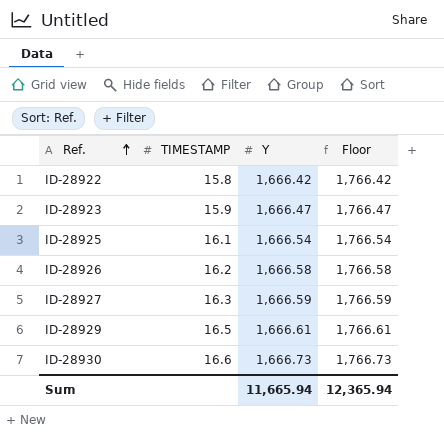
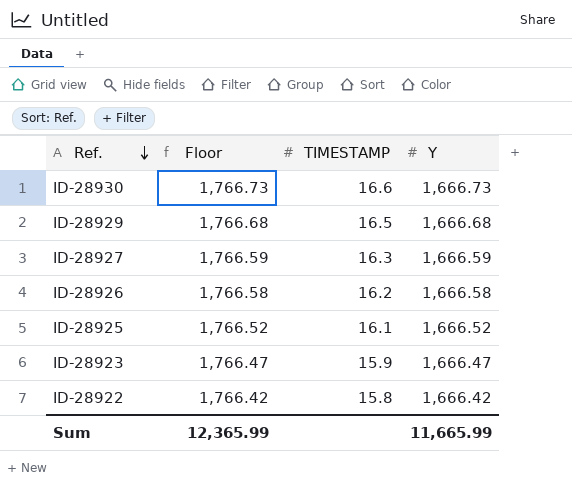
row order: Ref. ascending -> Ref. descending
column Floor | position: 4 -> 2
ID-28929 | Floor: 1,766.61 -> 1,766.68
ID-28929 | Y: 1,666.61 -> 1,666.68
ID-28925 | Floor: 1,766.54 -> 1,766.52
ID-28925 | Y: 1,666.54 -> 1,666.52
Sum | Floor: 12,365.94 -> 12,365.99
Sum | Y: 11,665.94 -> 11,665.99

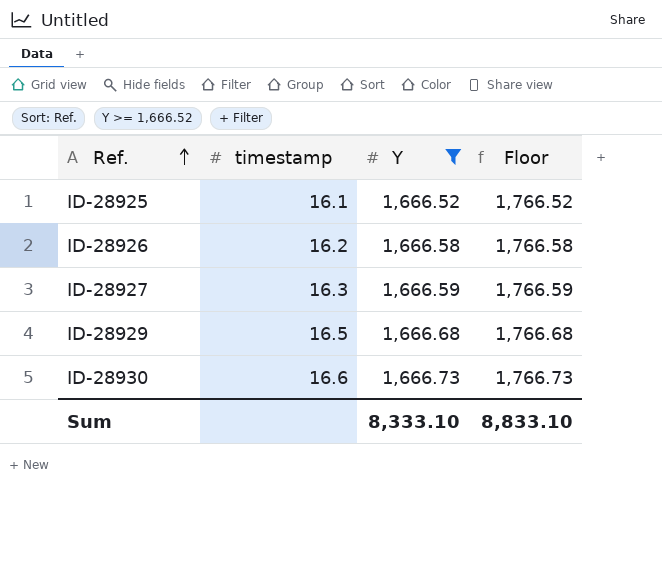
filter: none -> Y >= 1,666.52
row order: Ref. descending -> Ref. ascending
column name: TIMESTAMP -> timestamp
column Floor | position: 2 -> 4
Sum | Y: 11,665.99 -> 8,333.10
Sum | Floor: 12,365.99 -> 8,833.10

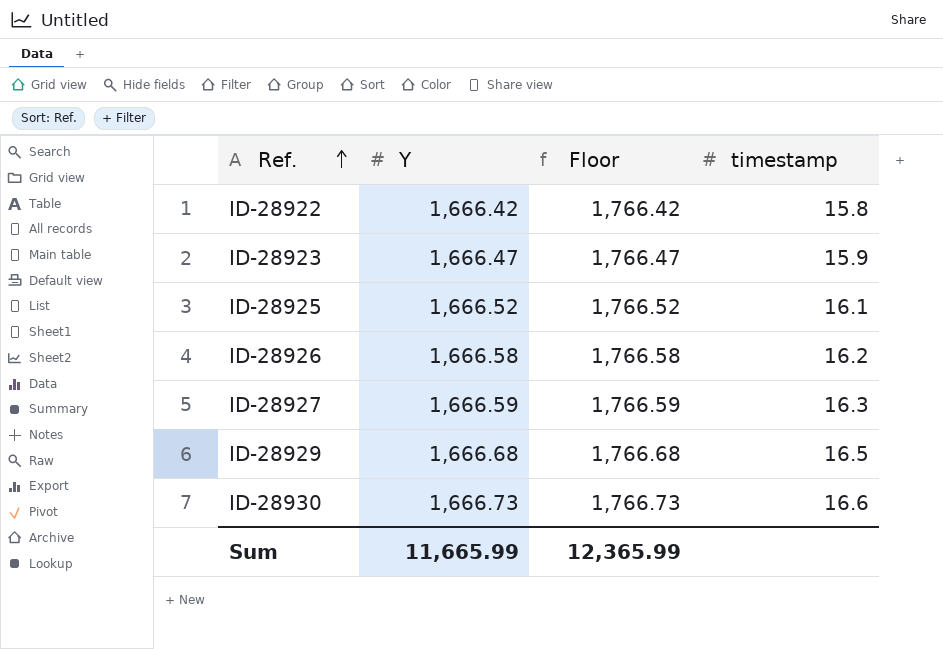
filter: Y >= 1,666.52 -> none
column timestamp | position: 2 -> 4
Sum | Y: 8,333.10 -> 11,665.99
Sum | Floor: 8,833.10 -> 12,365.99

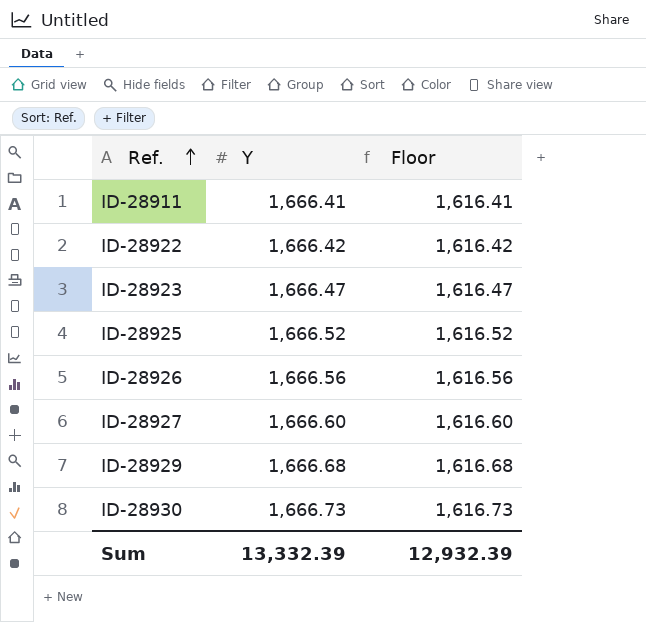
column timestamp | position: 4 -> none
column Floor | formula: [Y] + 100 -> [Y] - 50
row ID-28911: none -> 1,666.41 | 1,616.41
ID-28926 | Y: 1,666.58 -> 1,666.56
ID-28927 | Y: 1,666.59 -> 1,666.60
Sum | Y: 11,665.99 -> 13,332.39
Sum | Floor: 12,365.99 -> 12,932.39

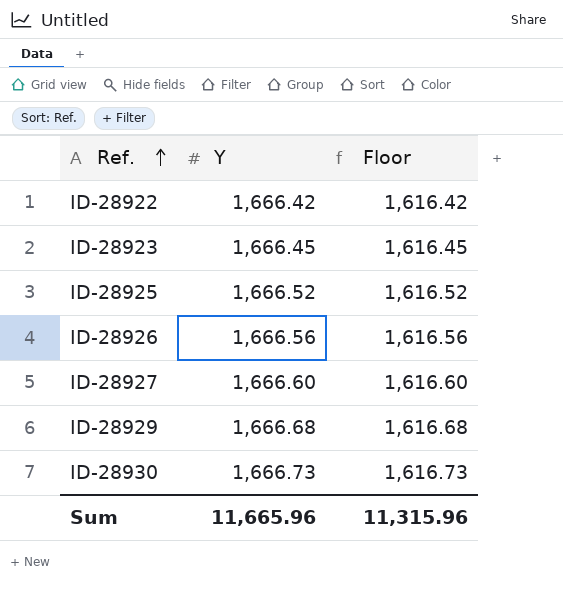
row ID-28911: 1,666.41 | 1,616.41 -> none
ID-28923 | Y: 1,666.47 -> 1,666.45
ID-28923 | Floor: 1,616.47 -> 1,616.45
Sum | Y: 13,332.39 -> 11,665.96
Sum | Floor: 12,932.39 -> 11,315.96

